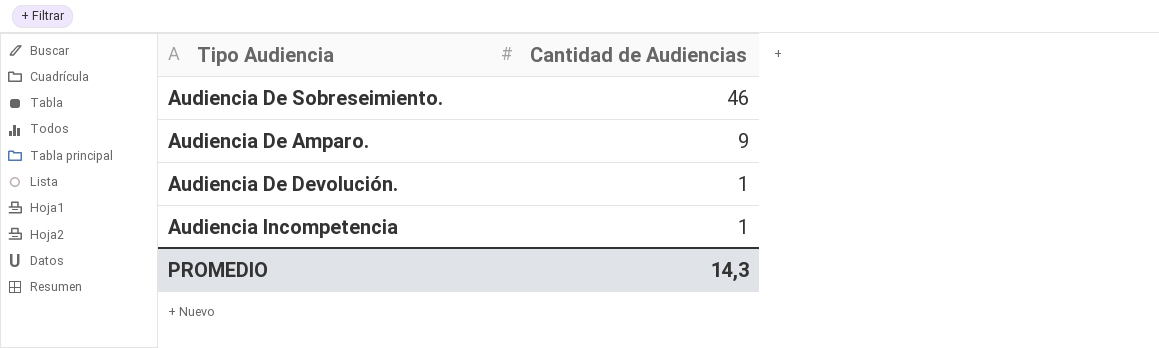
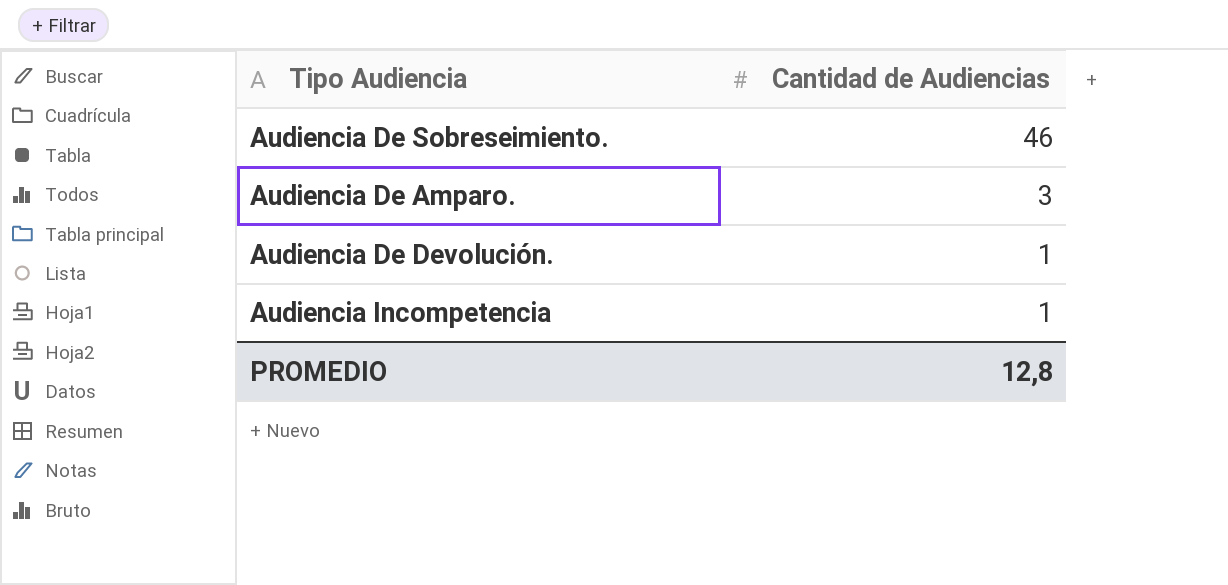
Audiencia De Amparo. | Cantidad de Audiencias: 9 -> 3
PROMEDIO | Cantidad de Audiencias: 14,3 -> 12,8

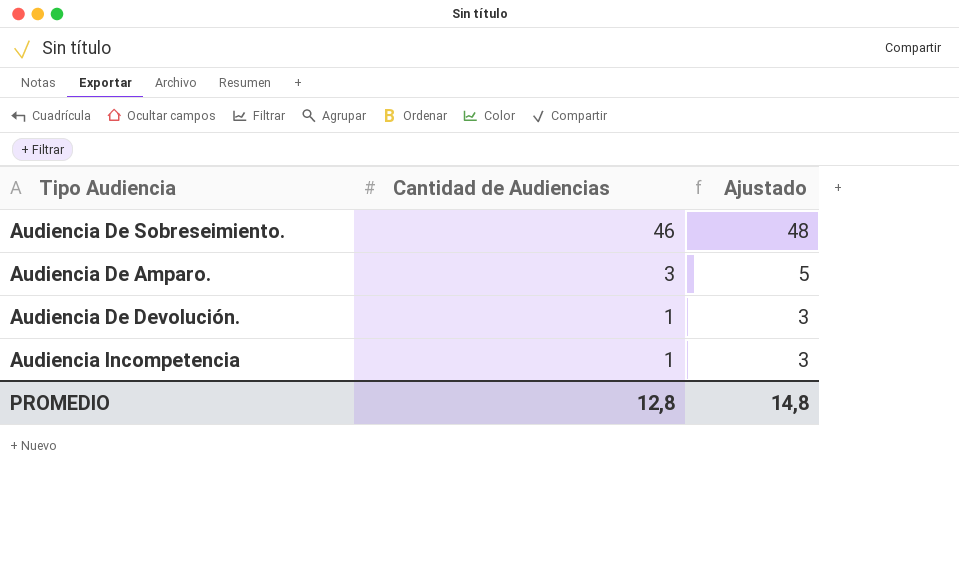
column Ajustado | formula: none -> [Cantidad de Audiencias] + 2

